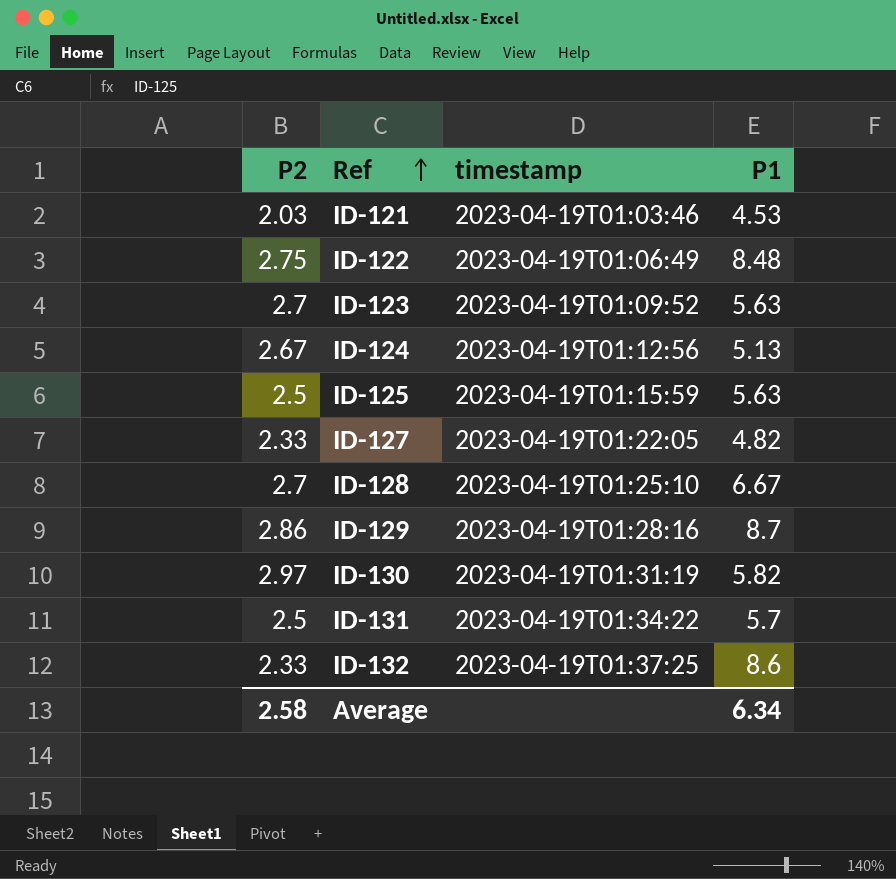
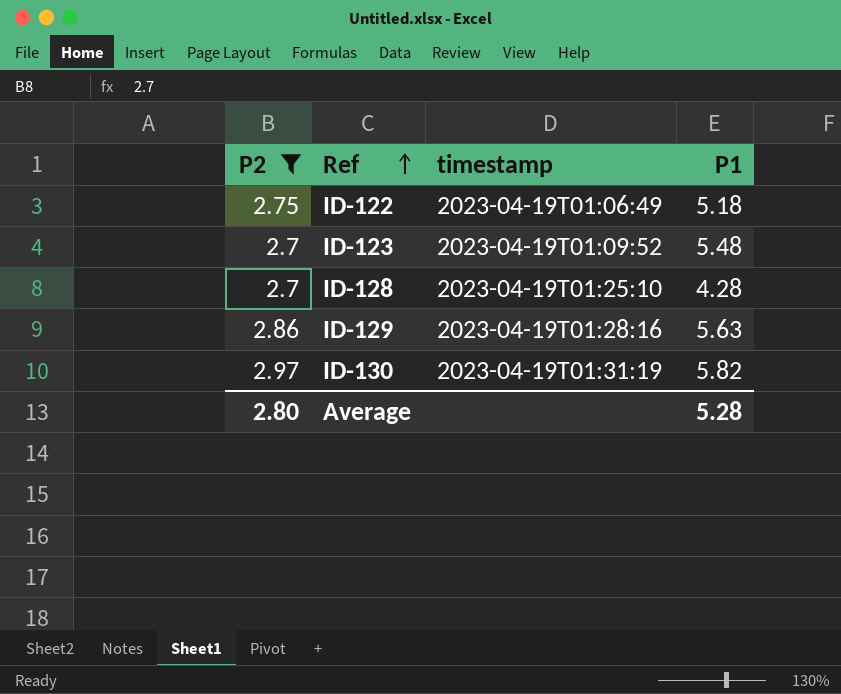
filter: none -> P2 >= 2.7
ID-122 | P1: 8.48 -> 5.18
ID-123 | P1: 5.63 -> 5.48
ID-128 | P1: 6.67 -> 4.28
ID-129 | P1: 8.7 -> 5.63
Average | P2: 2.58 -> 2.80
Average | P1: 6.34 -> 5.28

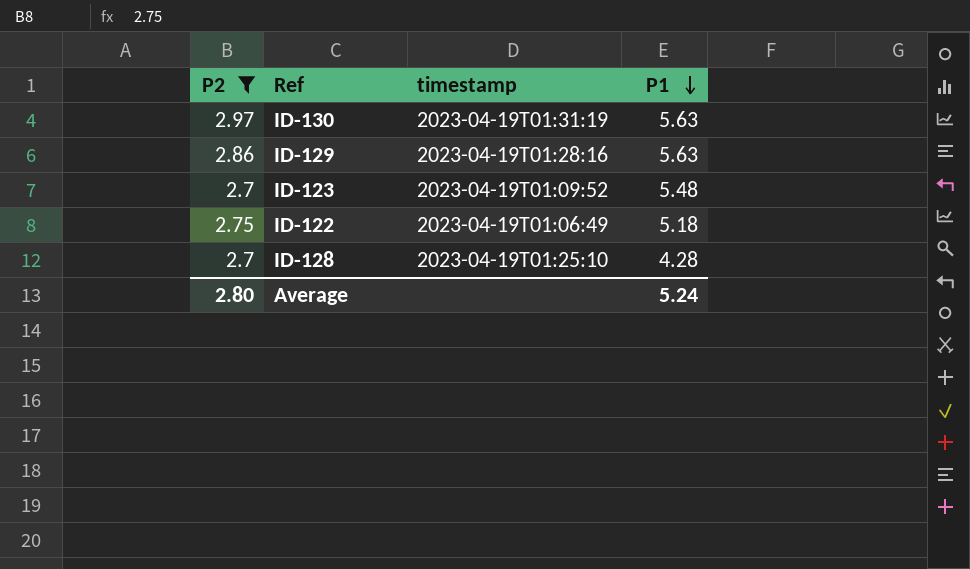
row order: Ref ascending -> P1 descending
ID-130 | P1: 5.82 -> 5.63
Average | P1: 5.28 -> 5.24

